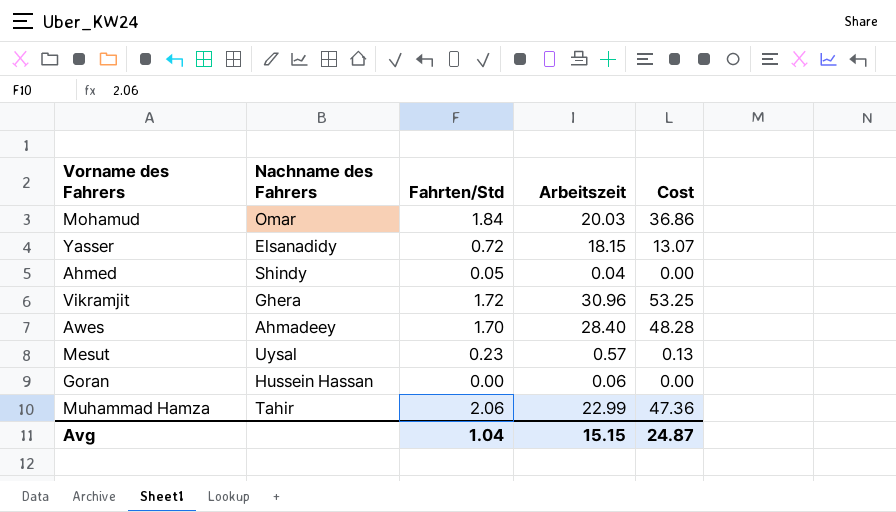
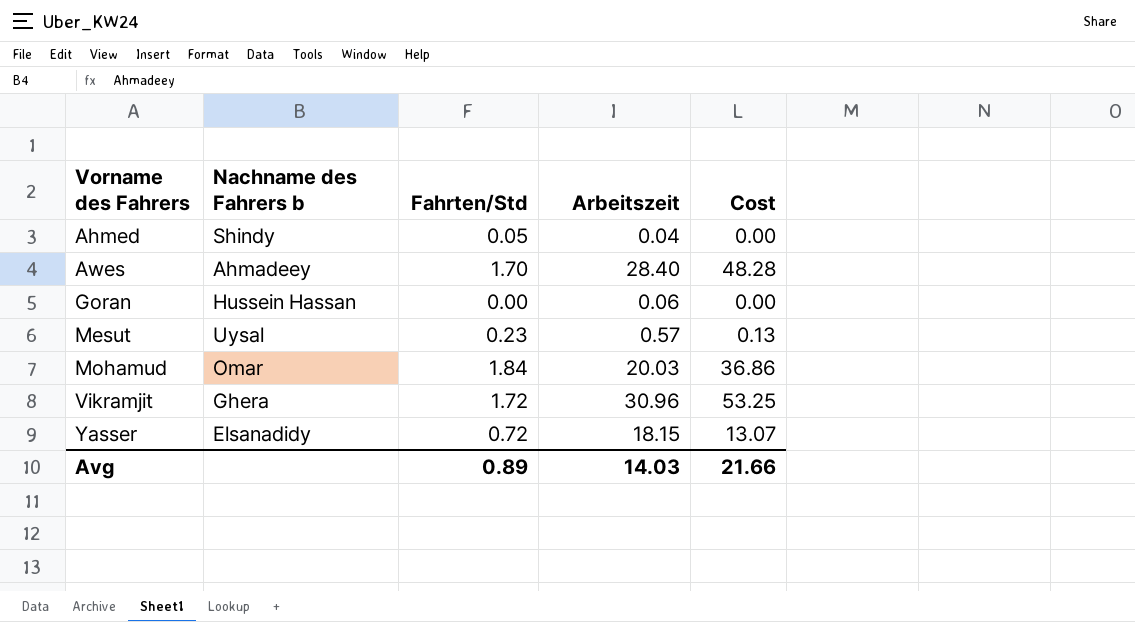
row order: none -> Vorname des Fahrers ascending
column name: Nachname des Fahrers -> Nachname des Fahrers b
row Muhammad Hamza: Tahir | 2.06 | 22.99 | 47.36 -> none
Avg | Fahrten/Std: 1.04 -> 0.89
Avg | Arbeitszeit: 15.15 -> 14.03
Avg | Cost: 24.87 -> 21.66

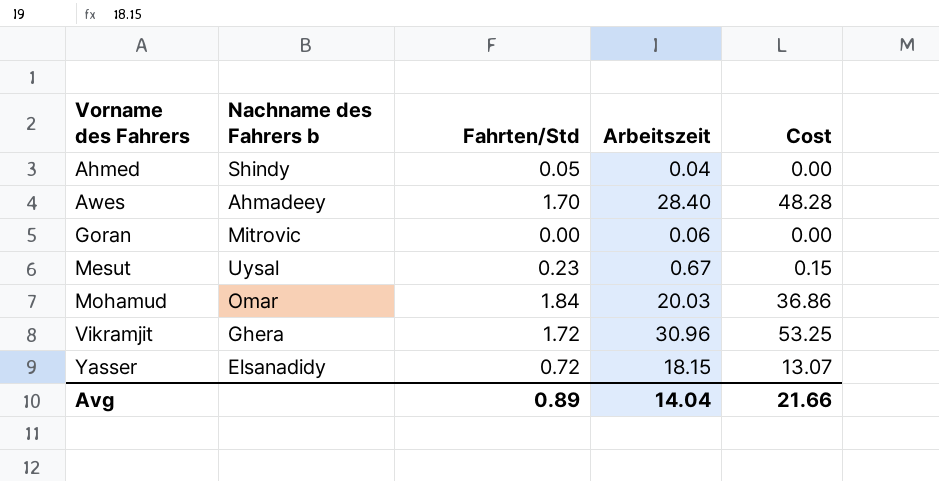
Goran | Nachname des Fahrers b: Hussein Hassan -> Mitrovic
Mesut | Arbeitszeit: 0.57 -> 0.67
Mesut | Cost: 0.13 -> 0.15
Avg | Arbeitszeit: 14.03 -> 14.04

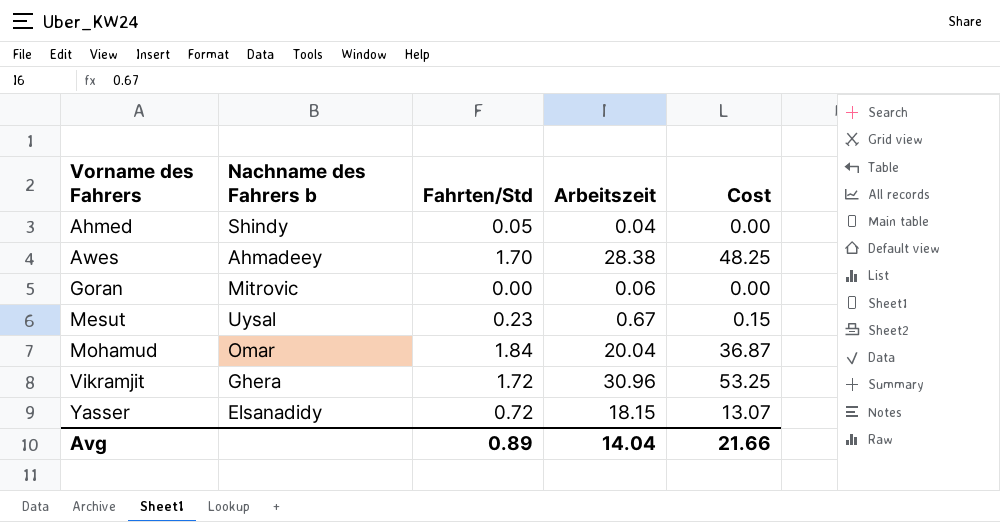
Awes | Arbeitszeit: 28.40 -> 28.38
Awes | Cost: 48.28 -> 48.25
Mohamud | Arbeitszeit: 20.03 -> 20.04
Mohamud | Cost: 36.86 -> 36.87

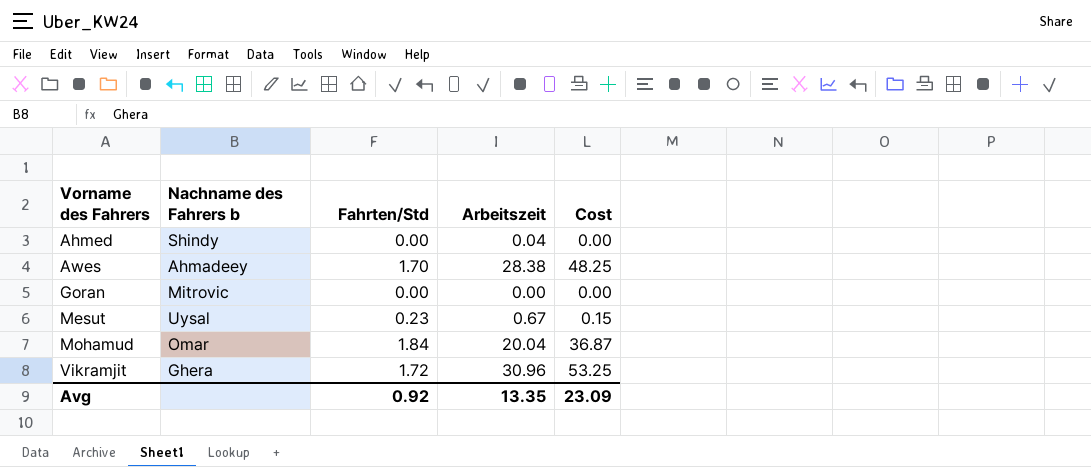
row Yasser: Elsanadidy | 0.72 | 18.15 | 13.07 -> none
Ahmed | Fahrten/Std: 0.05 -> 0.00
Goran | Arbeitszeit: 0.06 -> 0.00
Avg | Fahrten/Std: 0.89 -> 0.92
Avg | Arbeitszeit: 14.04 -> 13.35
Avg | Cost: 21.66 -> 23.09

